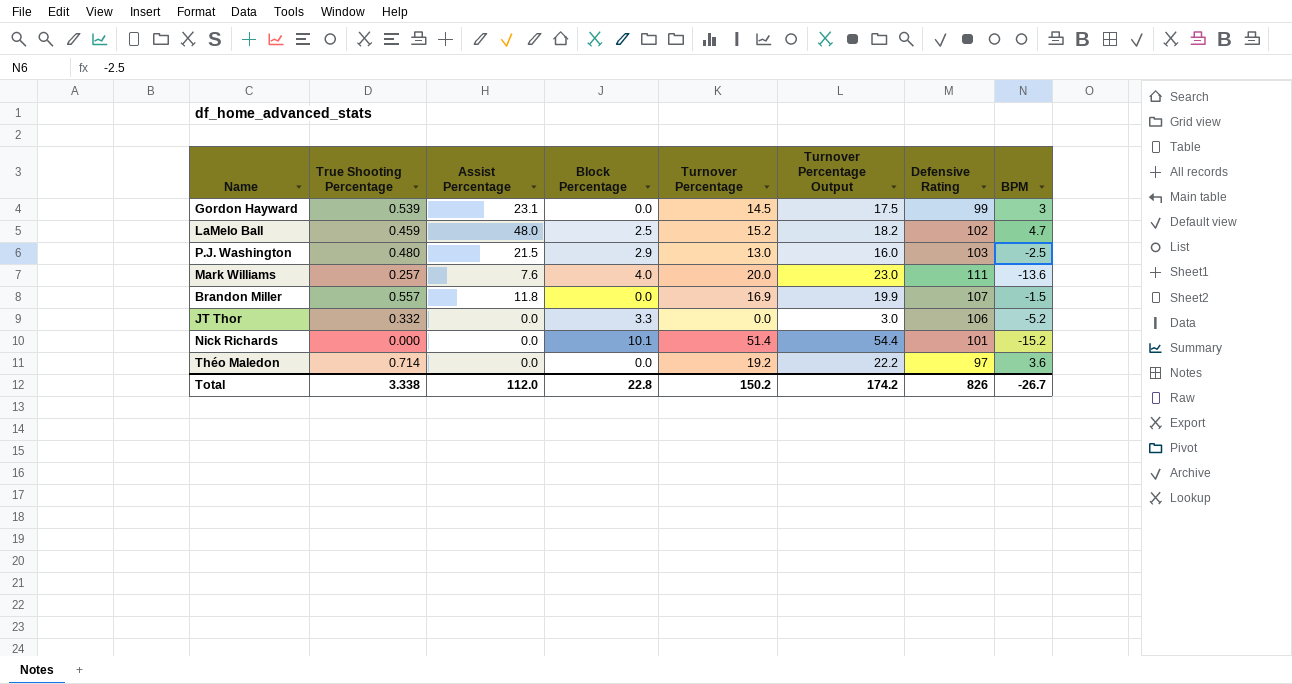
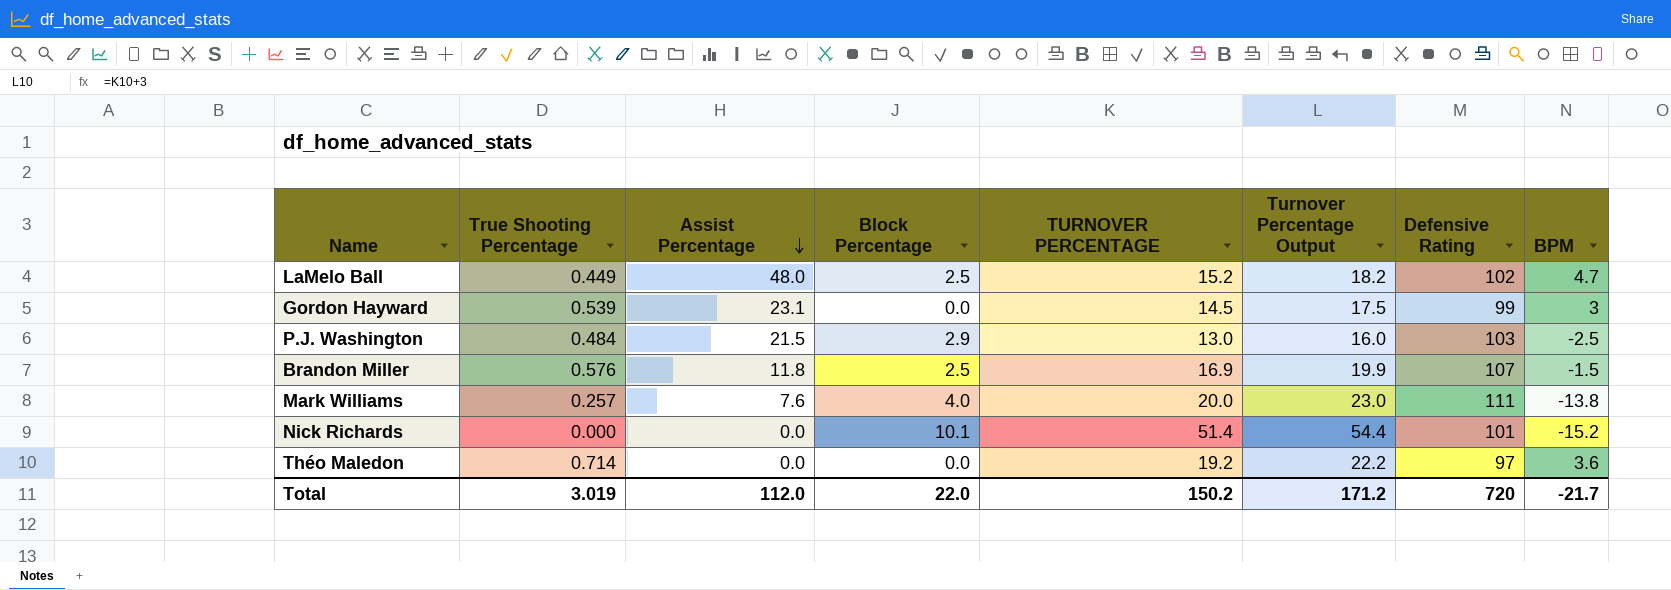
row order: none -> Assist Percentage descending
column name: Turnover Percentage -> TURNOVER PERCENTAGE
row JT Thor: 0.332 | 0.0 | 3.3 | 0.0 | 3.0 | 106 | -5.2 -> none
LaMelo Ball | True Shooting Percentage: 0.459 -> 0.449
P.J. Washington | True Shooting Percentage: 0.480 -> 0.484
Brandon Miller | True Shooting Percentage: 0.557 -> 0.576
Brandon Miller | Block Percentage: 0.0 -> 2.5
Mark Williams | BPM: -13.6 -> -13.8
Total | True Shooting Percentage: 3.338 -> 3.019
Total | Block Percentage: 22.8 -> 22.0
Total | Turnover Percentage Output: 174.2 -> 171.2
Total | Defensive Rating: 826 -> 720
Total | BPM: -26.7 -> -21.7

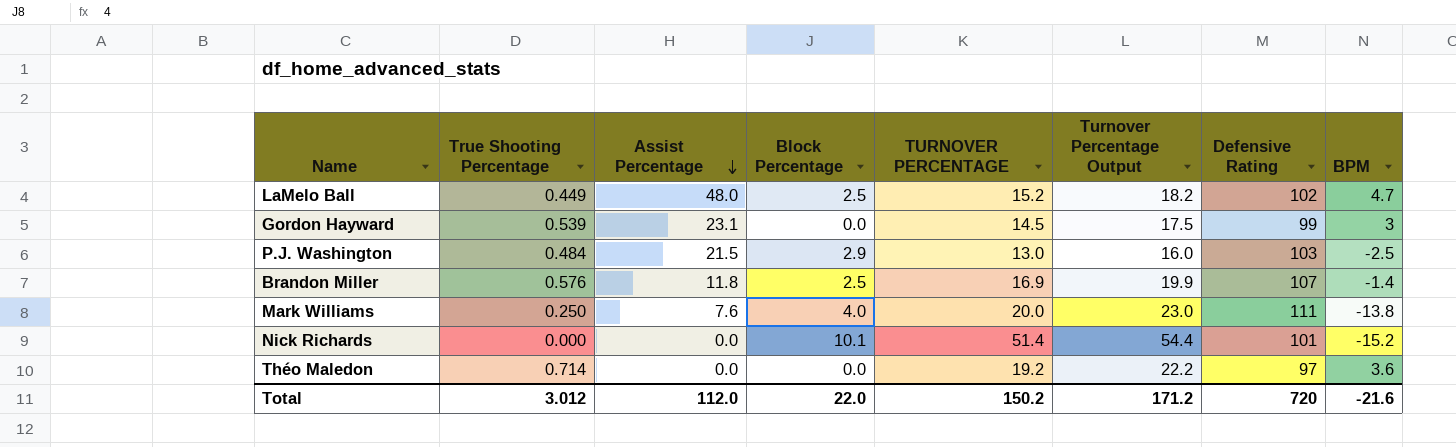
Brandon Miller | BPM: -1.5 -> -1.4
Mark Williams | True Shooting Percentage: 0.257 -> 0.250
Total | True Shooting Percentage: 3.019 -> 3.012
Total | BPM: -21.7 -> -21.6

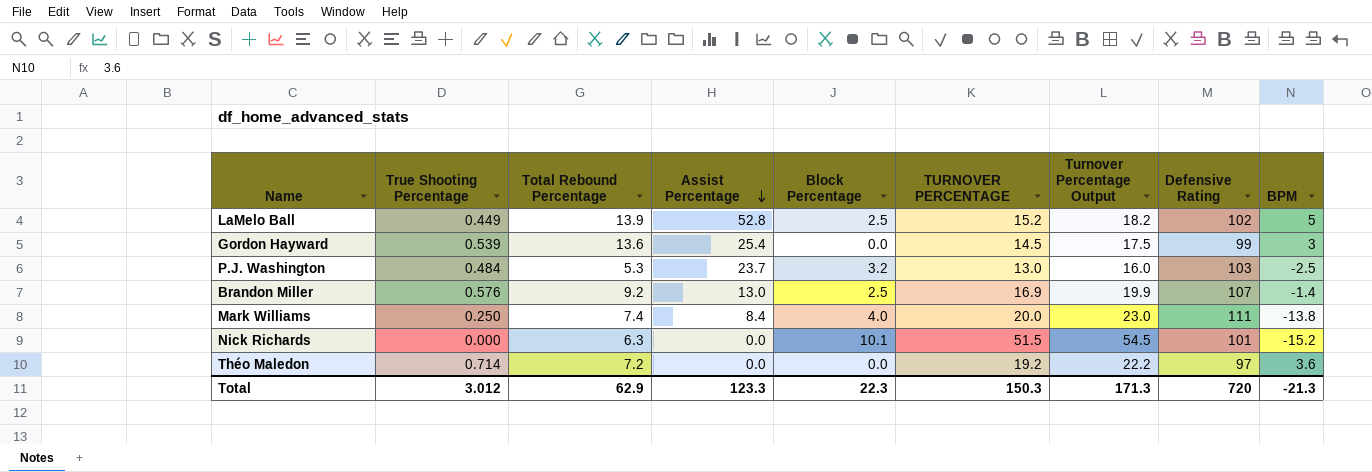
column Total Rebound Percentage | position: none -> 3
LaMelo Ball | Assist Percentage: 48.0 -> 52.8
LaMelo Ball | BPM: 4.7 -> 5
Gordon Hayward | Assist Percentage: 23.1 -> 25.4
P.J. Washington | Assist Percentage: 21.5 -> 23.7
P.J. Washington | Block Percentage: 2.9 -> 3.2
Brandon Miller | Assist Percentage: 11.8 -> 13.0
Mark Williams | Assist Percentage: 7.6 -> 8.4
Nick Richards | TURNOVER PERCENTAGE: 51.4 -> 51.5
Nick Richards | Turnover Percentage Output: 54.4 -> 54.5
Total | Assist Percentage: 112.0 -> 123.3
Total | Block Percentage: 22.0 -> 22.3
Total | TURNOVER PERCENTAGE: 150.2 -> 150.3
Total | Turnover Percentage Output: 171.2 -> 171.3
Total | BPM: -21.6 -> -21.3

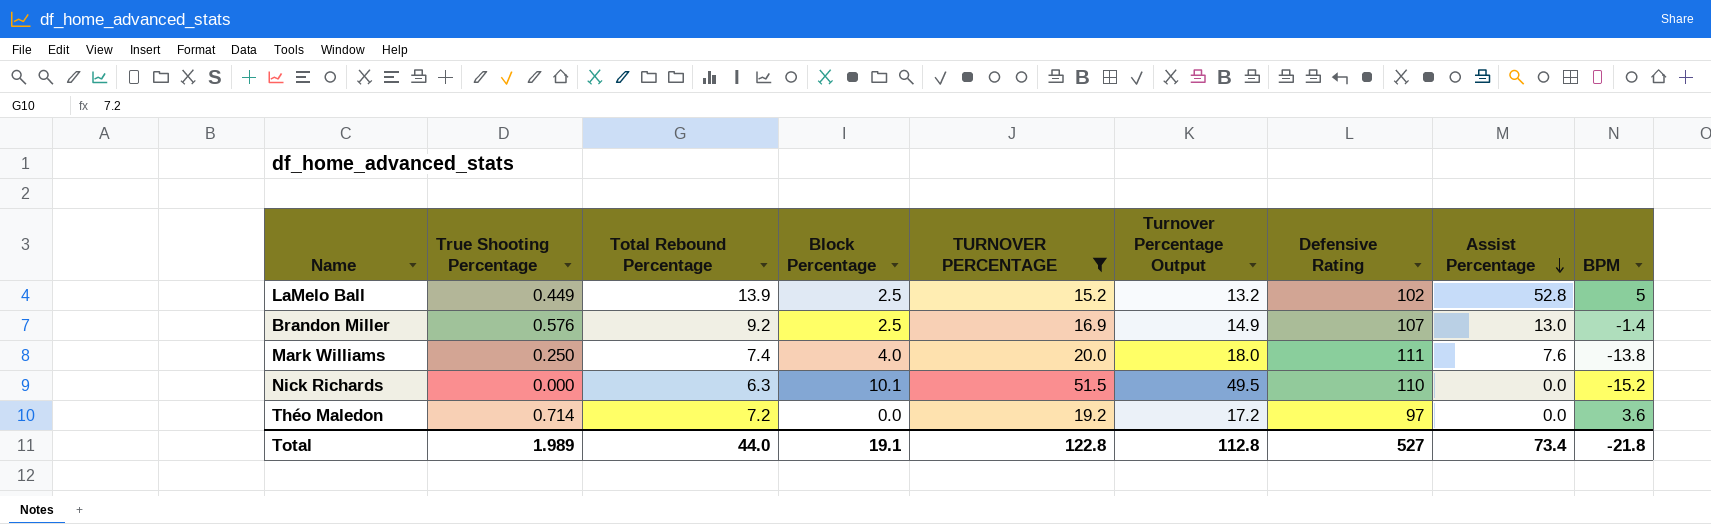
filter: none -> TURNOVER PERCENTAGE >= 15.2
column Turnover Percentage Output | formula: [TURNOVER PERCENTAGE] + 3 -> [TURNOVER PERCENTAGE] - 2
column Assist Percentage | position: 4 -> 8
Mark Williams | Assist Percentage: 8.4 -> 7.6
Nick Richards | Defensive Rating: 101 -> 110
Total | True Shooting Percentage: 3.012 -> 1.989
Total | Total Rebound Percentage: 62.9 -> 44.0
Total | Block Percentage: 22.3 -> 19.1
Total | TURNOVER PERCENTAGE: 150.3 -> 122.8
Total | Turnover Percentage Output: 171.3 -> 112.8
Total | Defensive Rating: 720 -> 527
Total | Assist Percentage: 123.3 -> 73.4
Total | BPM: -21.3 -> -21.8

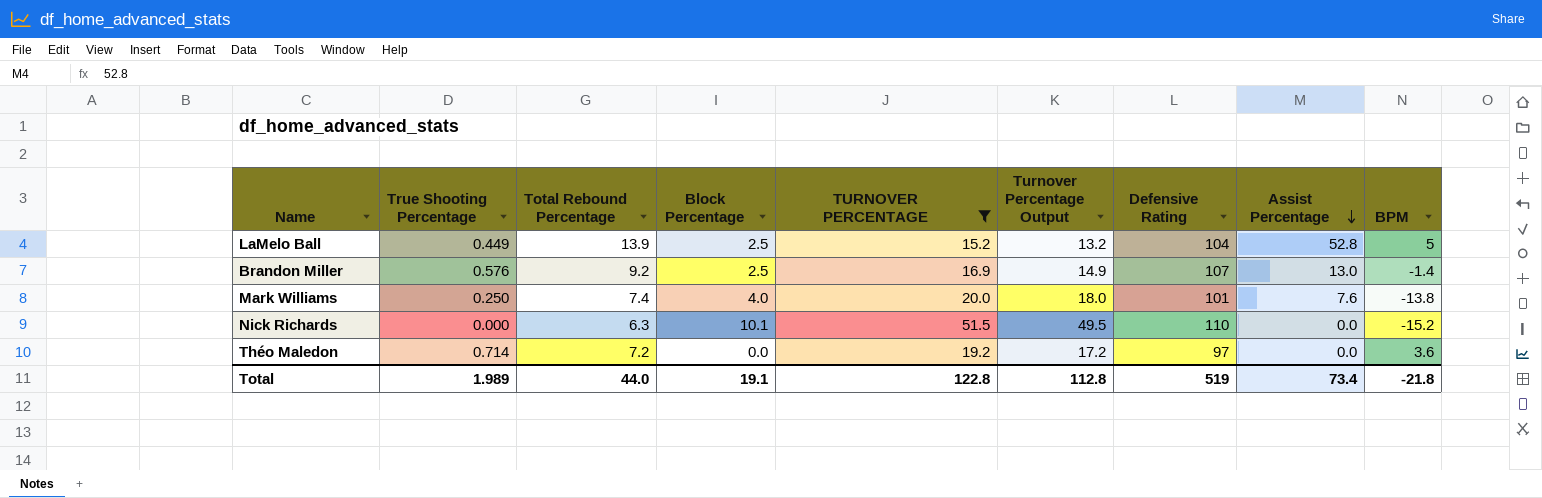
LaMelo Ball | Defensive Rating: 102 -> 104
Mark Williams | Defensive Rating: 111 -> 101
Total | Defensive Rating: 527 -> 519

